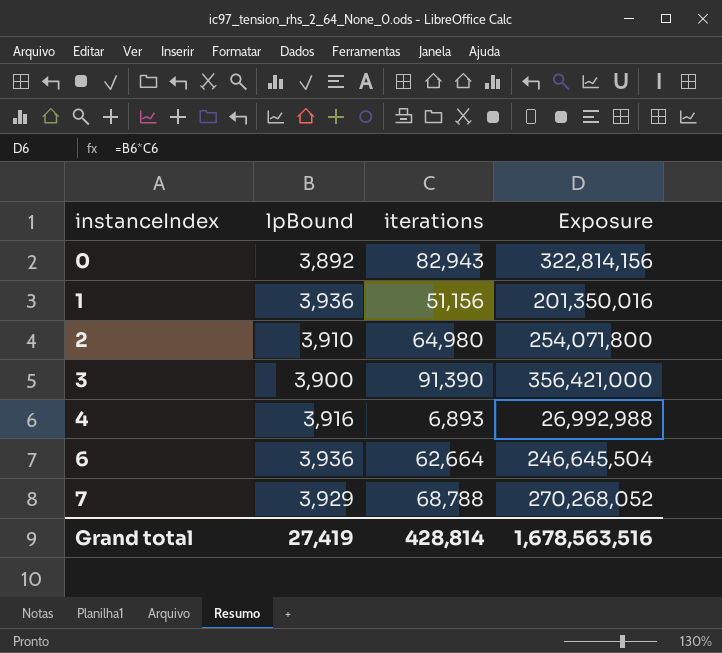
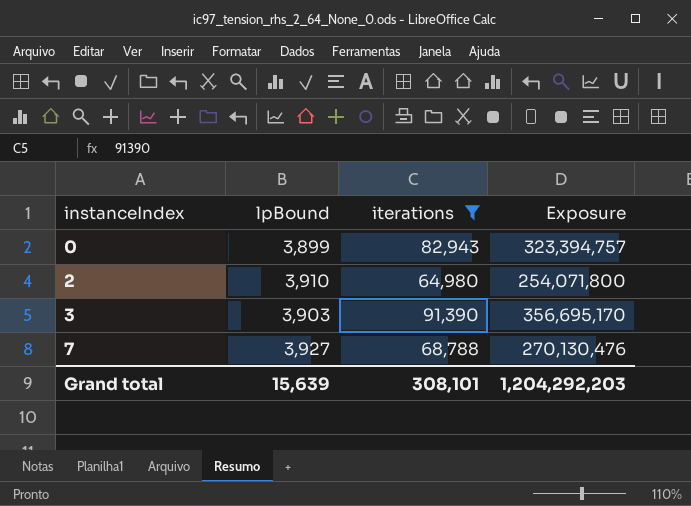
filter: none -> iterations >= 64,980
0 | lpBound: 3,892 -> 3,899
0 | Exposure: 322,814,156 -> 323,394,757
3 | lpBound: 3,900 -> 3,903
3 | Exposure: 356,421,000 -> 356,695,170
7 | lpBound: 3,929 -> 3,927
7 | Exposure: 270,268,052 -> 270,130,476
Grand total | lpBound: 27,419 -> 15,639
Grand total | iterations: 428,814 -> 308,101
Grand total | Exposure: 1,678,563,516 -> 1,204,292,203

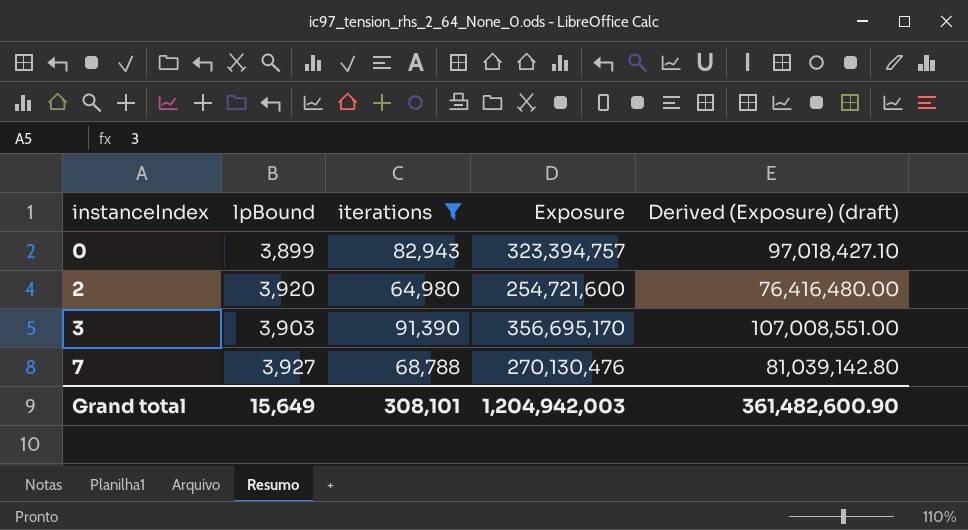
column Derived (Exposure) (draft) | formula: none -> [Exposure] * 0.3
2 | lpBound: 3,910 -> 3,920
2 | Exposure: 254,071,800 -> 254,721,600
Grand total | lpBound: 15,639 -> 15,649
Grand total | Exposure: 1,204,292,203 -> 1,204,942,003

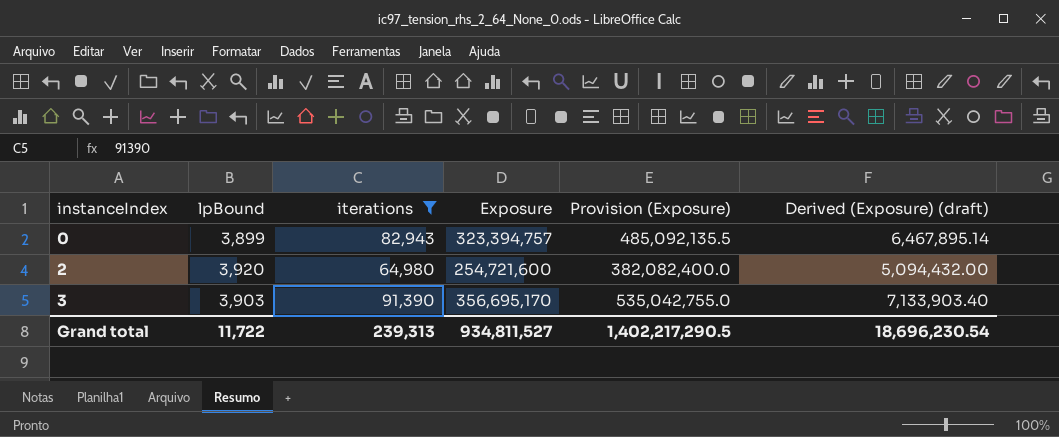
column Provision (Exposure) | formula: none -> [Exposure] * 1.5
column Derived (Exposure) (draft) | formula: [Exposure] * 0.3 -> [Exposure] * 0.02
row 7: 3,927 | 68,788 | 270,130,476 | 81,039,142.80 -> none
Grand total | lpBound: 15,649 -> 11,722
Grand total | iterations: 308,101 -> 239,313
Grand total | Exposure: 1,204,942,003 -> 934,811,527
Grand total | Derived (Exposure) (draft): 361,482,600.90 -> 18,696,230.54

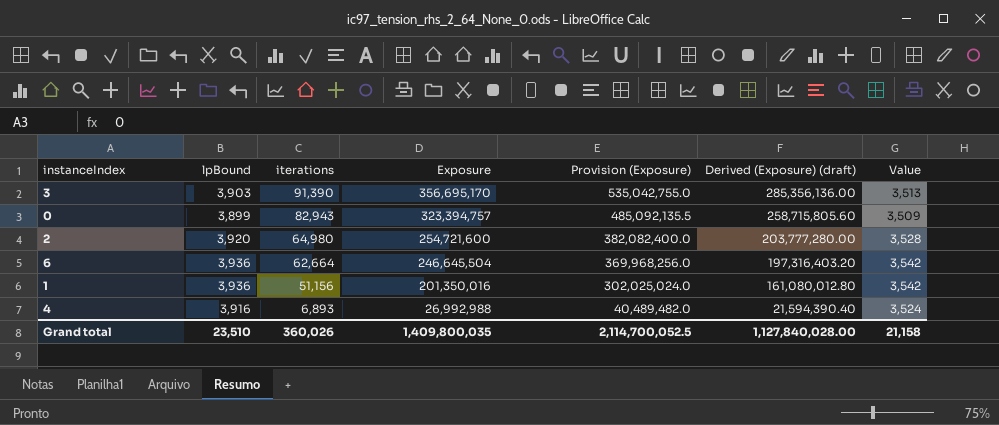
filter: iterations >= 64,980 -> none
row order: instanceIndex ascending -> iterations descending
column Derived (Exposure) (draft) | formula: [Exposure] * 0.02 -> [Exposure] * 0.8
column Value | formula: none -> [lpBound] * 0.9
Grand total | lpBound: 11,722 -> 23,510
Grand total | iterations: 239,313 -> 360,026
Grand total | Exposure: 934,811,527 -> 1,409,800,035
Grand total | Provision (Exposure): 1,402,217,290.5 -> 2,114,700,052.5
Grand total | Derived (Exposure) (draft): 18,696,230.54 -> 1,127,840,028.00

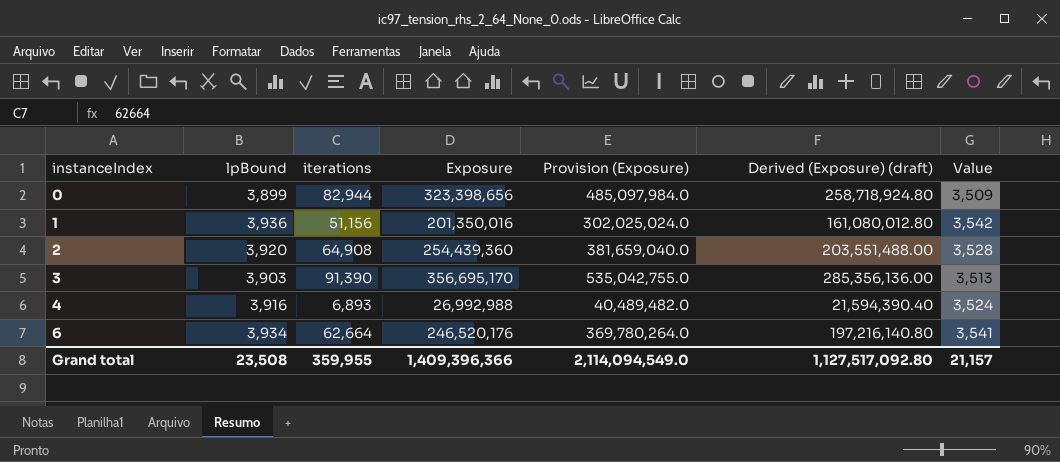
row order: iterations descending -> instanceIndex ascending
0 | iterations: 82,943 -> 82,944
0 | Exposure: 323,394,757 -> 323,398,656
0 | Provision (Exposure): 485,092,135.5 -> 485,097,984.0
0 | Derived (Exposure) (draft): 258,715,805.60 -> 258,718,924.80
2 | iterations: 64,980 -> 64,908
2 | Exposure: 254,721,600 -> 254,439,360
2 | Provision (Exposure): 382,082,400.0 -> 381,659,040.0
2 | Derived (Exposure) (draft): 203,777,280.00 -> 203,551,488.00
6 | lpBound: 3,936 -> 3,934
6 | Exposure: 246,645,504 -> 246,520,176
6 | Provision (Exposure): 369,968,256.0 -> 369,780,264.0
6 | Derived (Exposure) (draft): 197,316,403.20 -> 197,216,140.80
6 | Value: 3,542 -> 3,541
Grand total | lpBound: 23,510 -> 23,508
Grand total | iterations: 360,026 -> 359,955
Grand total | Exposure: 1,409,800,035 -> 1,409,396,366
Grand total | Provision (Exposure): 2,114,700,052.5 -> 2,114,094,549.0
Grand total | Derived (Exposure) (draft): 1,127,840,028.00 -> 1,127,517,092.80
Grand total | Value: 21,158 -> 21,157

